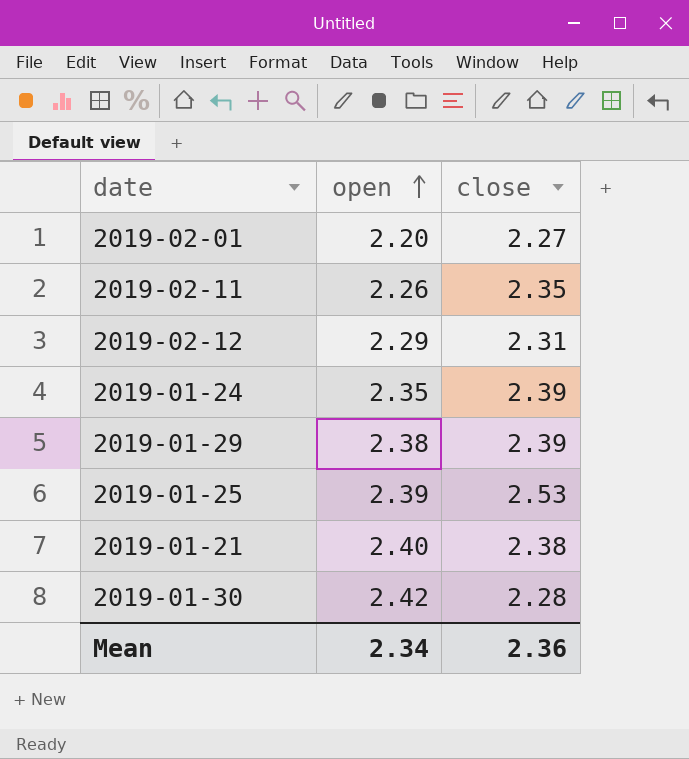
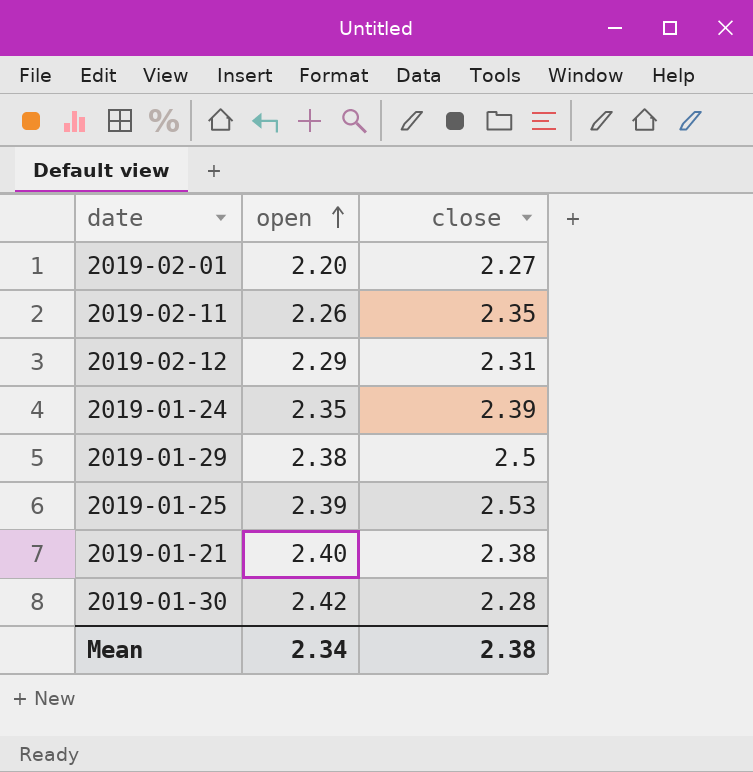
2019-01-29 | close: 2.39 -> 2.5
Mean | close: 2.36 -> 2.38

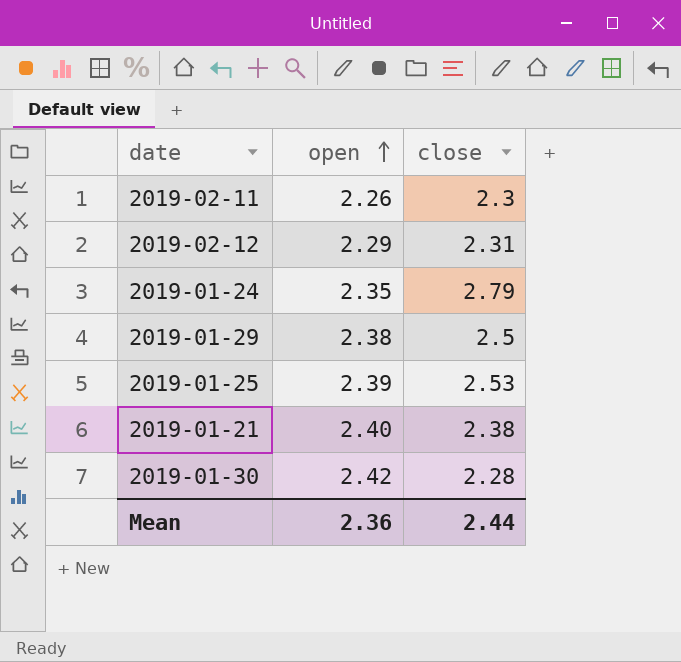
row 2019-02-01: 2.20 | 2.27 -> none
2019-02-11 | close: 2.35 -> 2.3
2019-01-24 | close: 2.39 -> 2.79
Mean | open: 2.34 -> 2.36
Mean | close: 2.38 -> 2.44

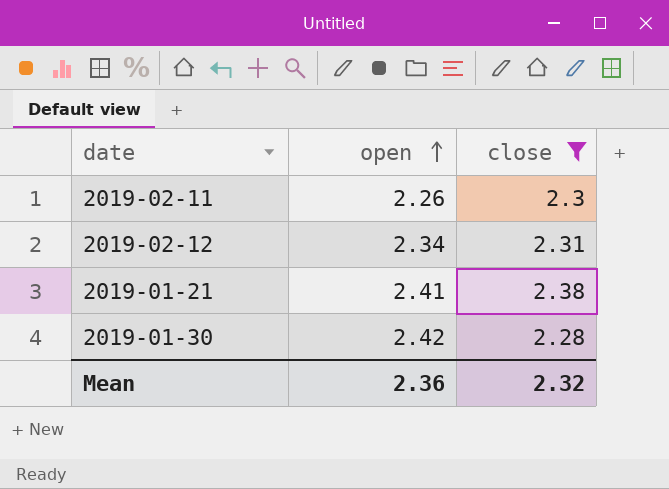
filter: none -> close <= 2.38
2019-02-12 | open: 2.29 -> 2.34
2019-01-21 | open: 2.40 -> 2.41
Mean | close: 2.44 -> 2.32

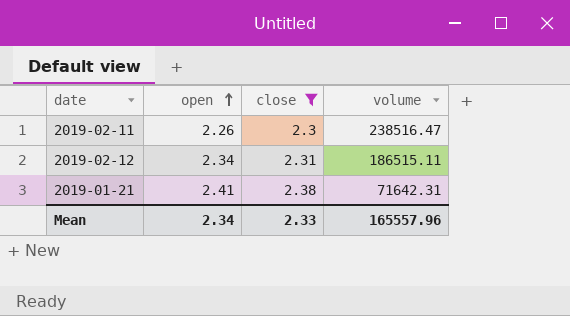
column volume | position: none -> 4
row 2019-01-30: 2.42 | 2.28 -> none
Mean | open: 2.36 -> 2.34
Mean | close: 2.32 -> 2.33

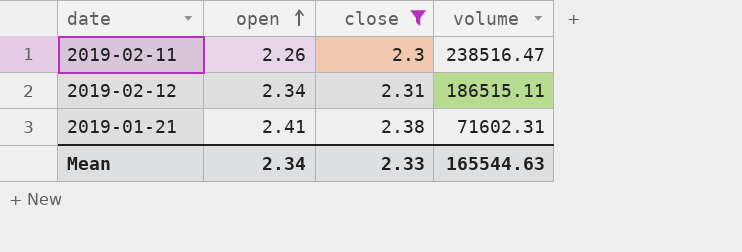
2019-01-21 | volume: 71642.31 -> 71602.31
Mean | volume: 165557.96 -> 165544.63

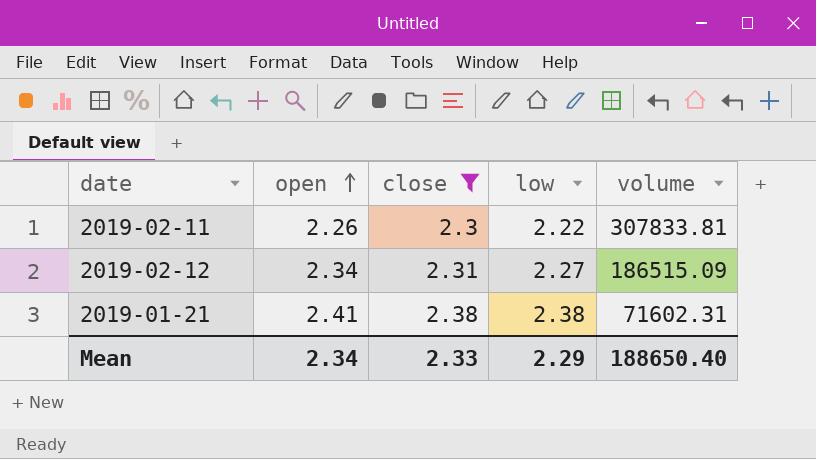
column low | position: none -> 4
2019-02-11 | volume: 238516.47 -> 307833.81
2019-02-12 | volume: 186515.11 -> 186515.09
Mean | volume: 165544.63 -> 188650.40

